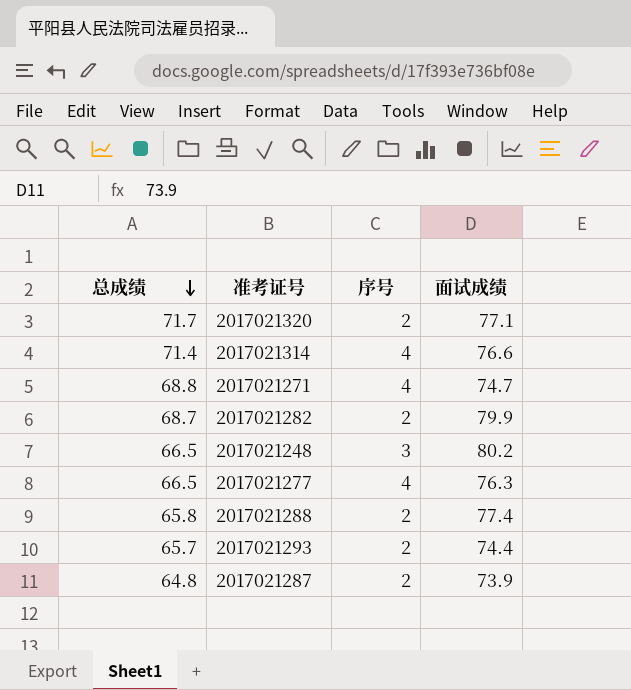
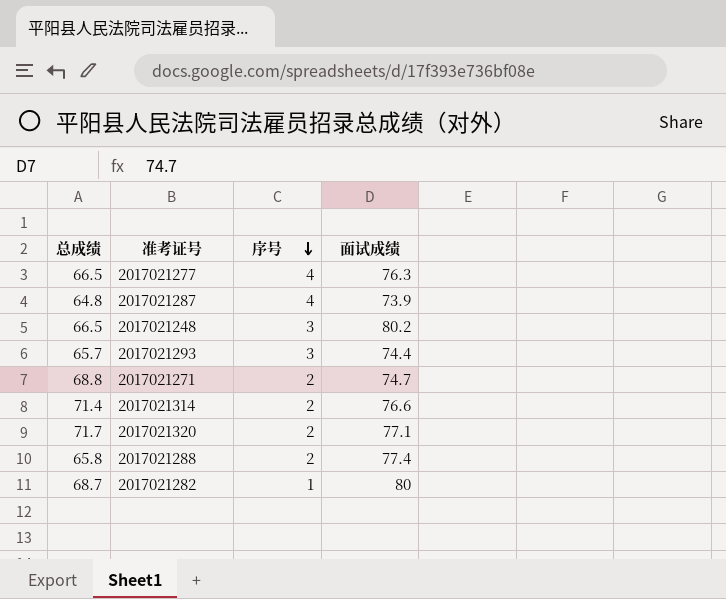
row order: 总成绩 descending -> 序号 descending
2017021287 | 序号: 2 -> 4
2017021293 | 序号: 2 -> 3
2017021271 | 序号: 4 -> 2
2017021314 | 序号: 4 -> 2
2017021282 | 序号: 2 -> 1
2017021282 | 面试成绩: 79.9 -> 80

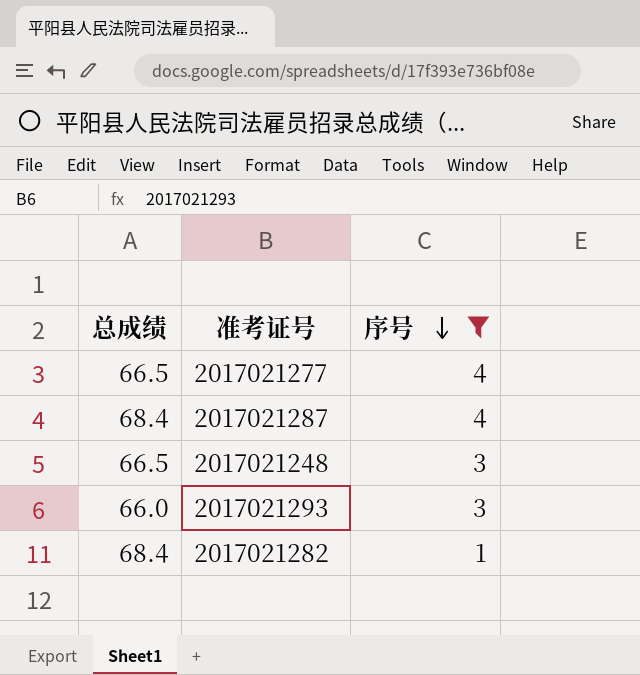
filter: none -> 序号 != 2
column 面试成绩 | position: 4 -> none
2017021287 | 总成绩: 64.8 -> 68.4
2017021293 | 总成绩: 65.7 -> 66.0
2017021282 | 总成绩: 68.7 -> 68.4

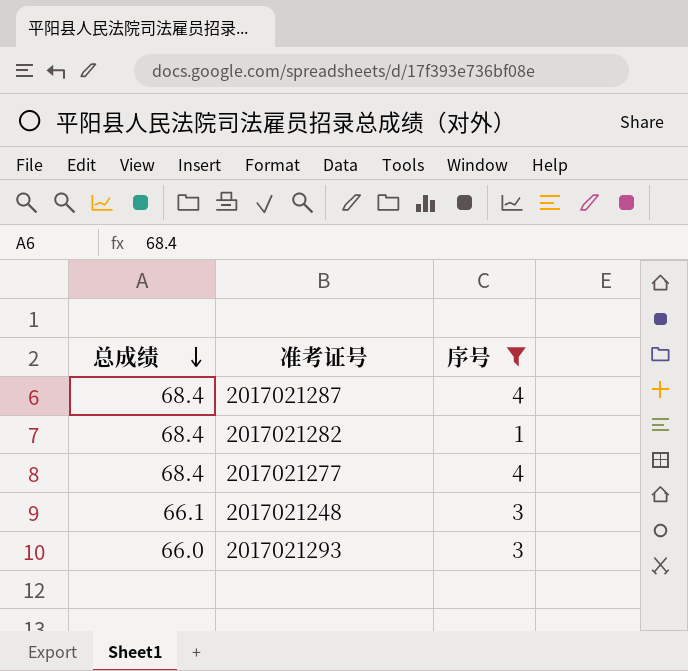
row order: 序号 descending -> 总成绩 descending
2017021277 | 总成绩: 66.5 -> 68.4
2017021248 | 总成绩: 66.5 -> 66.1

